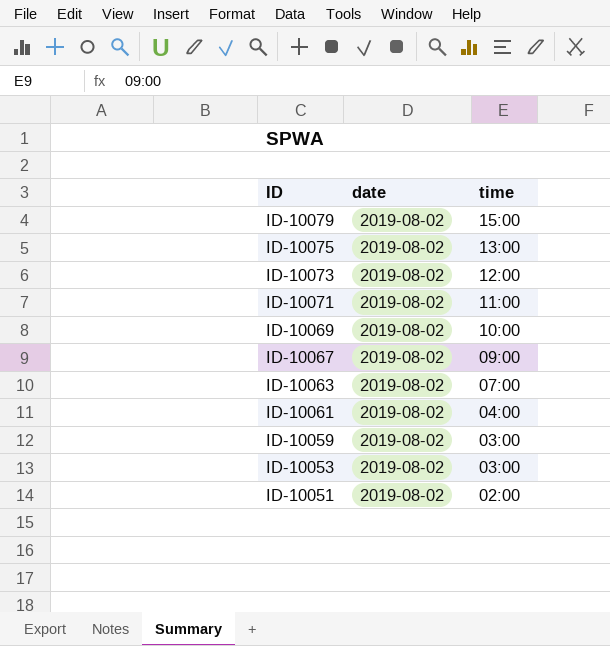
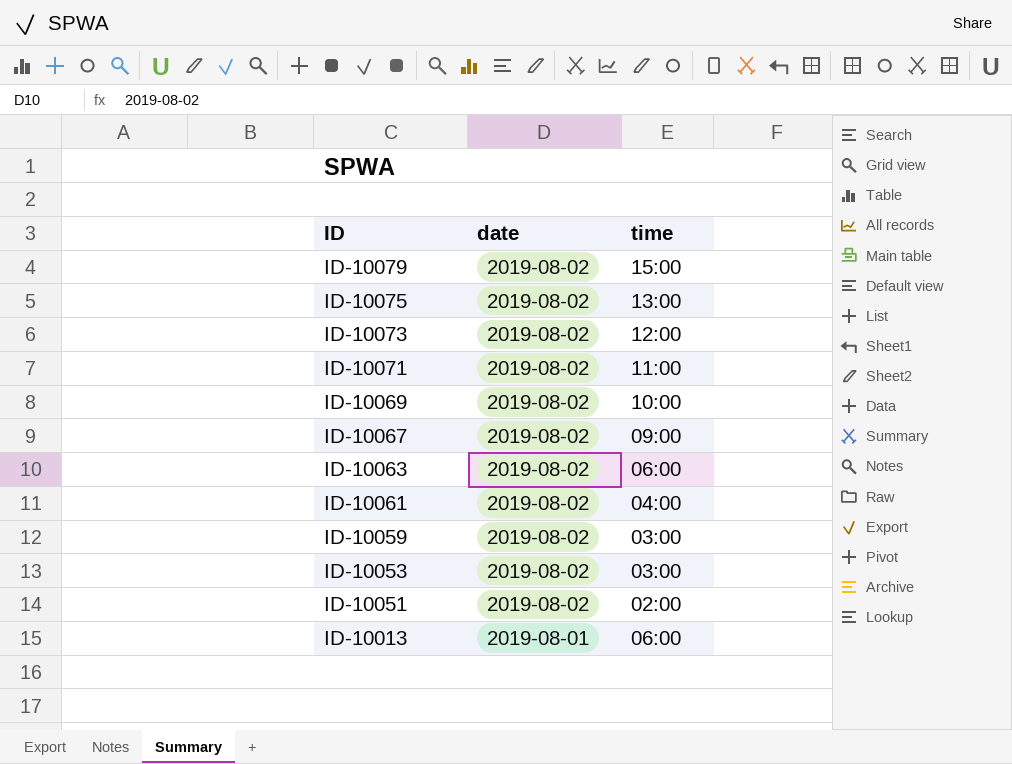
ID-10063 | time: 07:00 -> 06:00
row ID-10013: none -> 2019-08-01 | 06:00

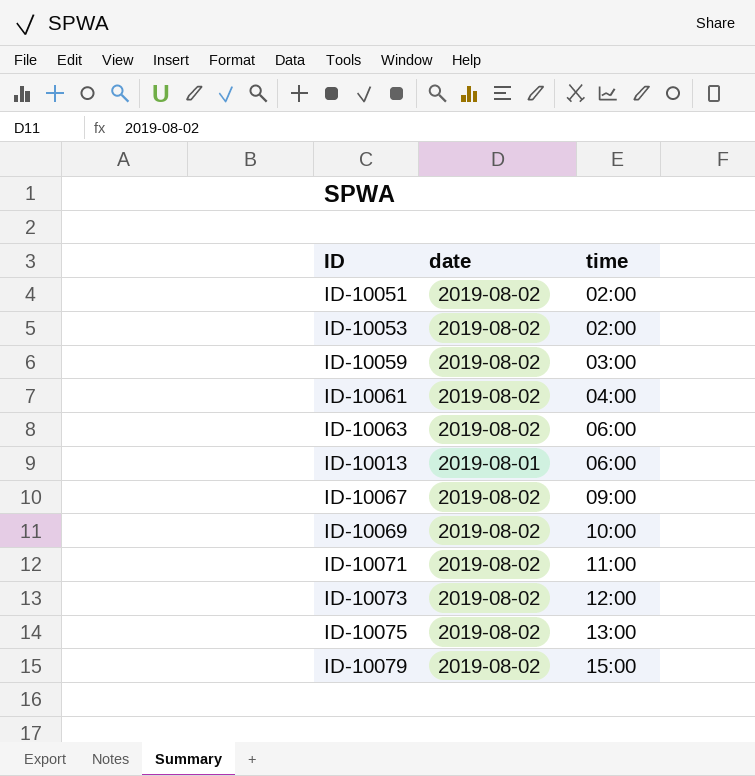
row order: ID descending -> time ascending
ID-10053 | time: 03:00 -> 02:00

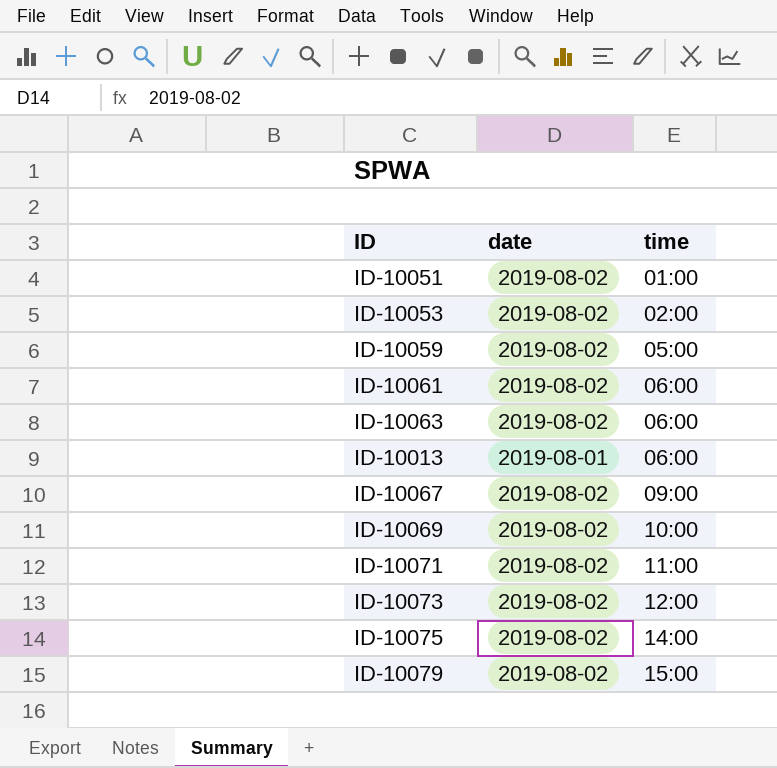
ID-10051 | time: 02:00 -> 01:00
ID-10059 | time: 03:00 -> 05:00
ID-10061 | time: 04:00 -> 06:00
ID-10075 | time: 13:00 -> 14:00

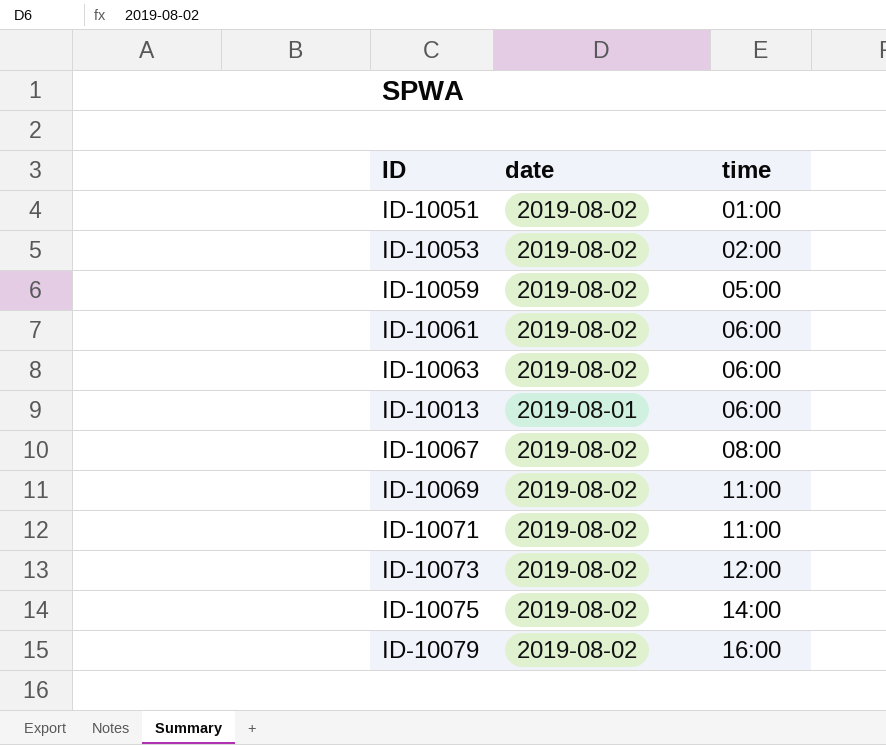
ID-10067 | time: 09:00 -> 08:00
ID-10069 | time: 10:00 -> 11:00
ID-10079 | time: 15:00 -> 16:00

